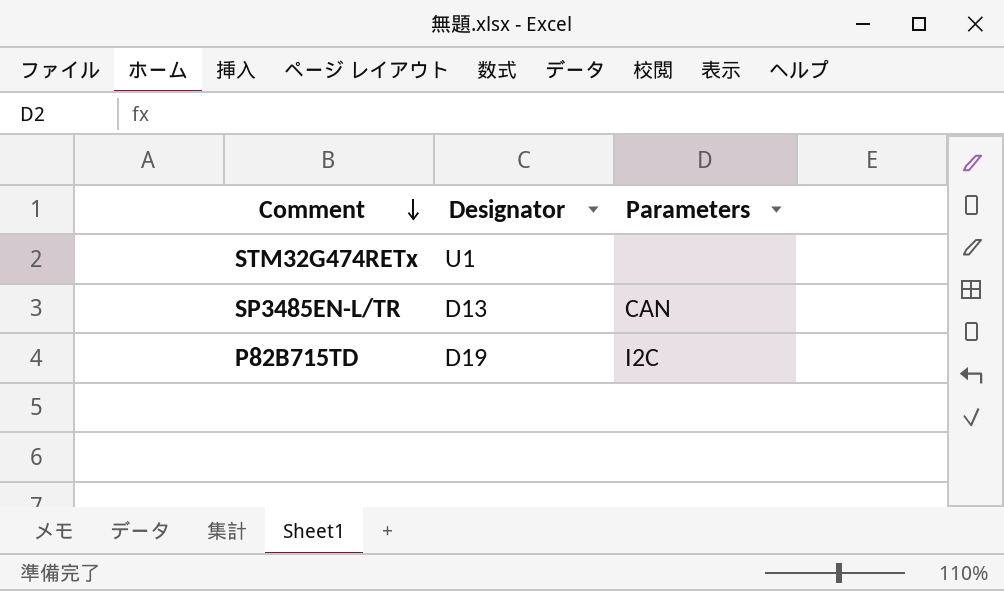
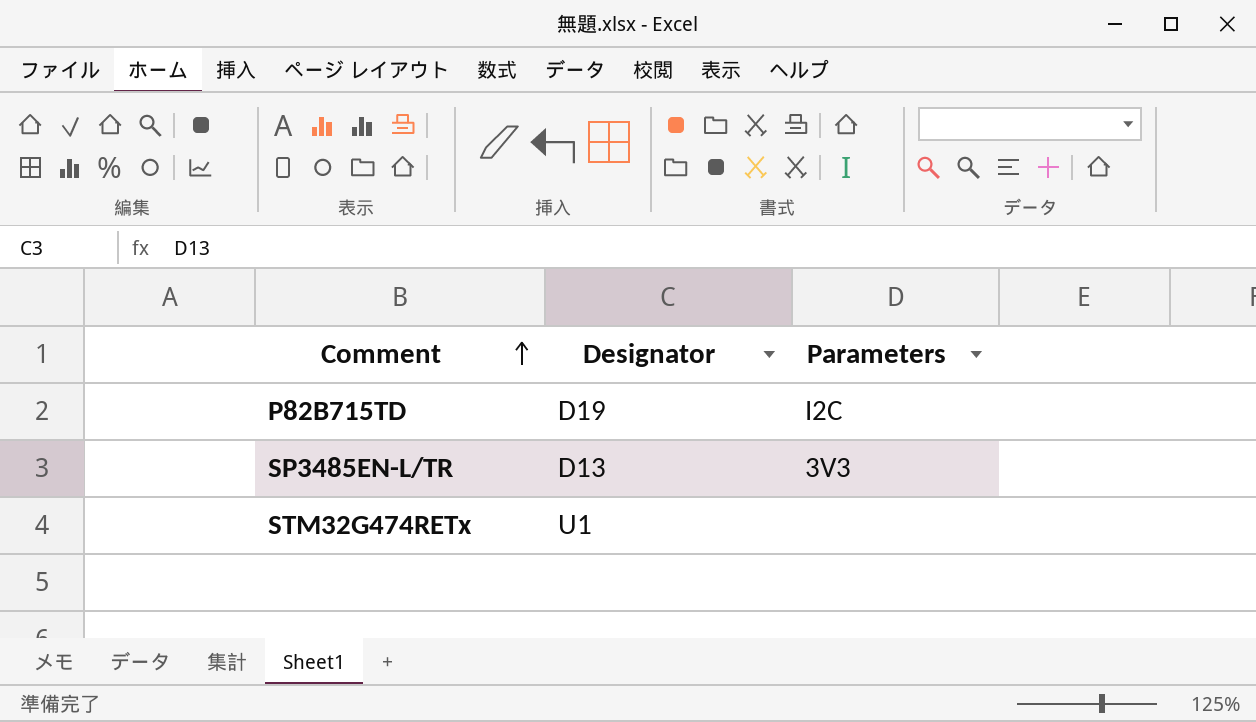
row order: Comment descending -> Comment ascending
SP3485EN-L/TR | Parameters: CAN -> 3V3

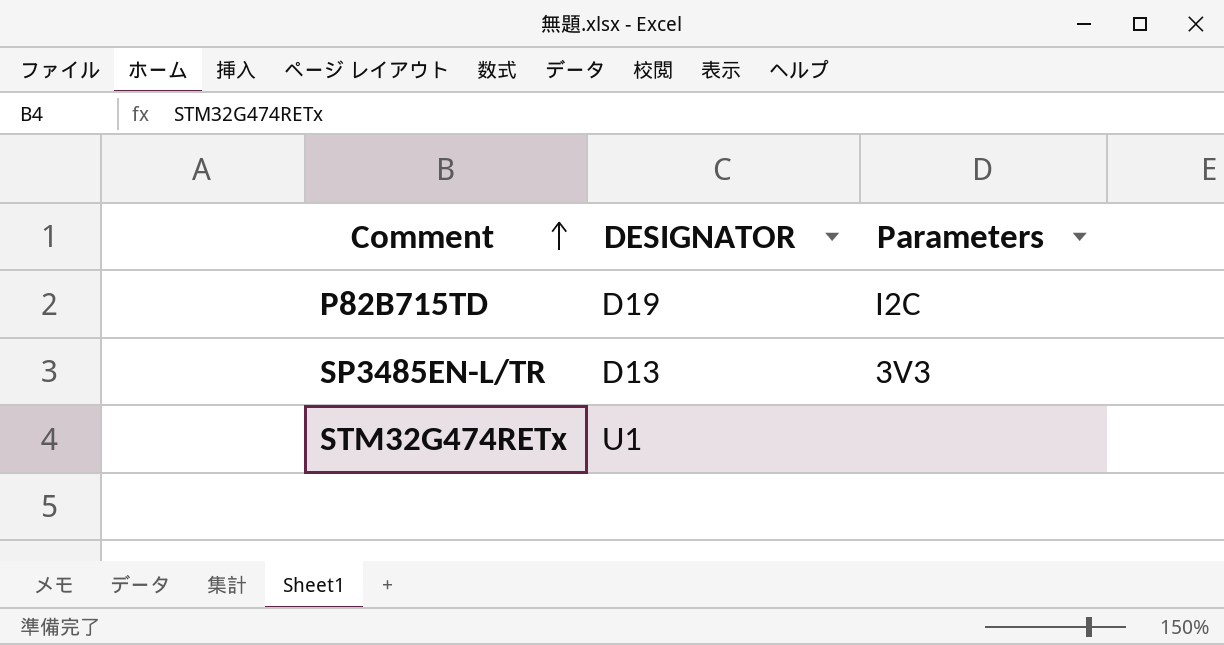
column name: Designator -> DESIGNATOR

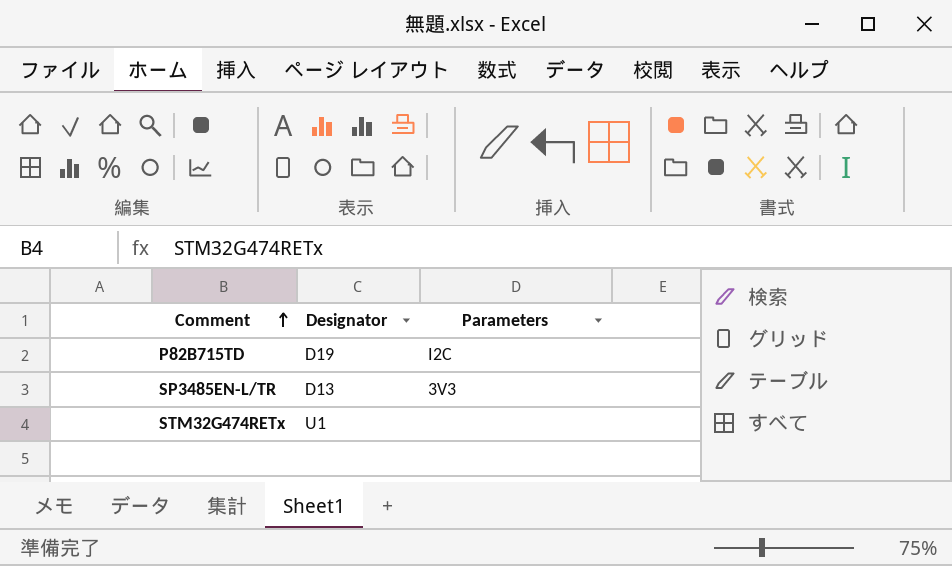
column name: DESIGNATOR -> Designator

